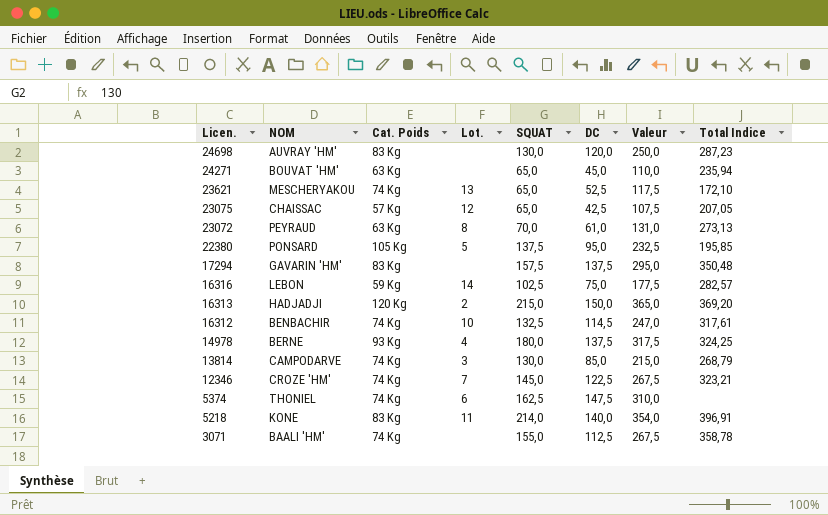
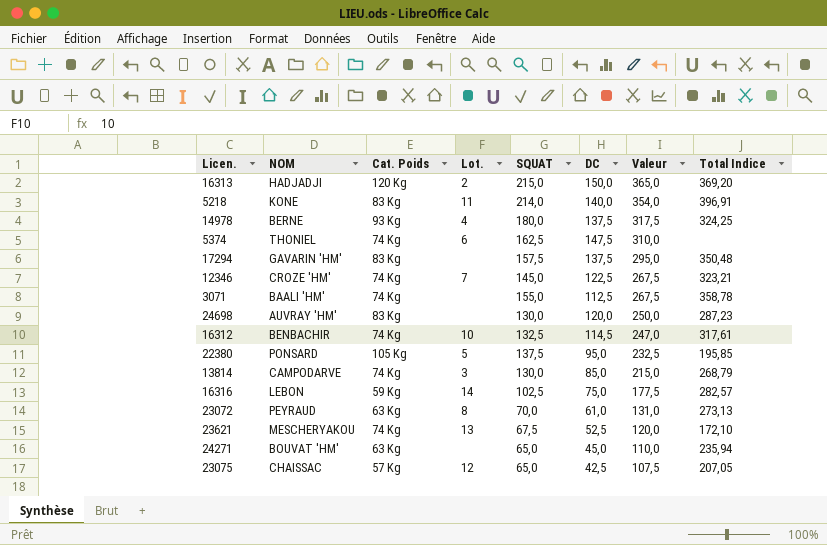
row order: Licen. descending -> Valeur descending
23621 | SQUAT: 65,0 -> 67,5
23621 | Valeur: 117,5 -> 120,0

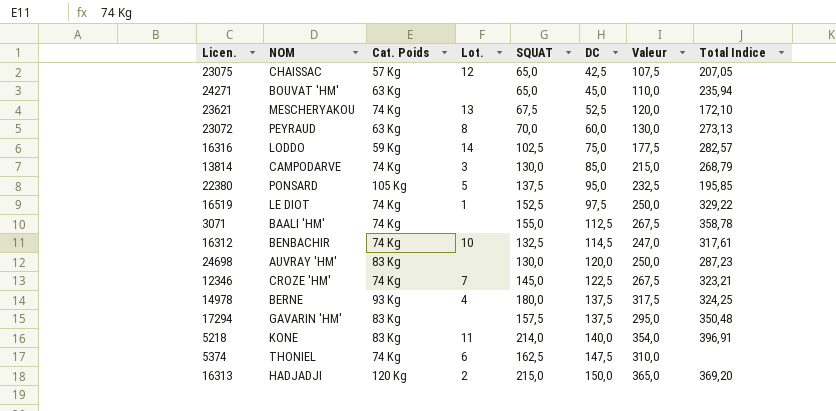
row order: Valeur descending -> DC ascending
23072 | DC: 61,0 -> 60,0
23072 | Valeur: 131,0 -> 130,0
16316 | NOM: LEBON -> LODDO
row 16519: none -> LE DIOT | 74 Kg | 1 | 152,5 | 97,5 | 250,0 | 329,22

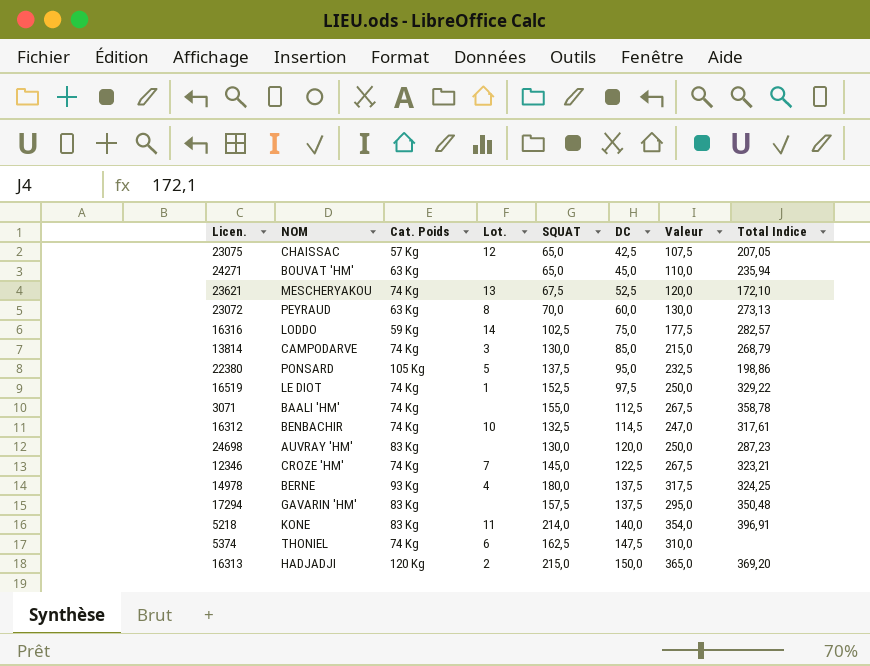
22380 | Total Indice: 195,85 -> 198,86

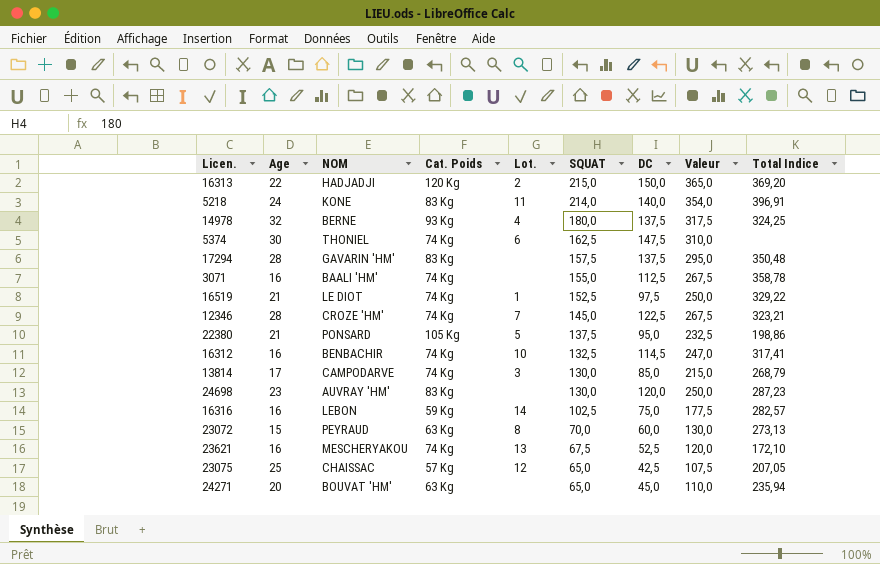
row order: DC ascending -> SQUAT descending
column Age | position: none -> 2
16312 | Total Indice: 317,61 -> 317,41
16316 | NOM: LODDO -> LEBON

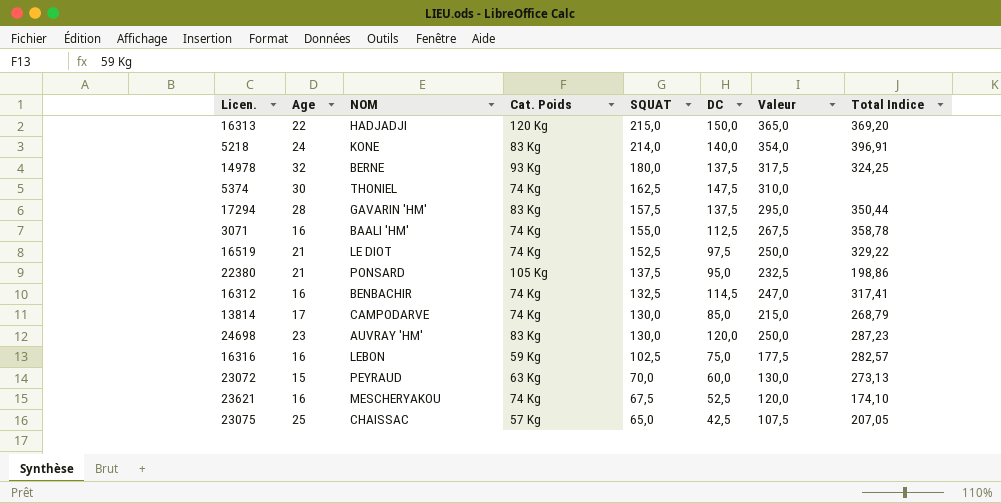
column Lot. | position: 5 -> none
row 12346: 28 | CROZE 'HM' | 74 Kg | 7 | 145,0 | 122,5 | 267,5 | 323,21 -> none
row 24271: 20 | BOUVAT 'HM' | 63 Kg | none | 65,0 | 45,0 | 110,0 | 235,94 -> none
17294 | Total Indice: 350,48 -> 350,44
23621 | Total Indice: 172,10 -> 174,10

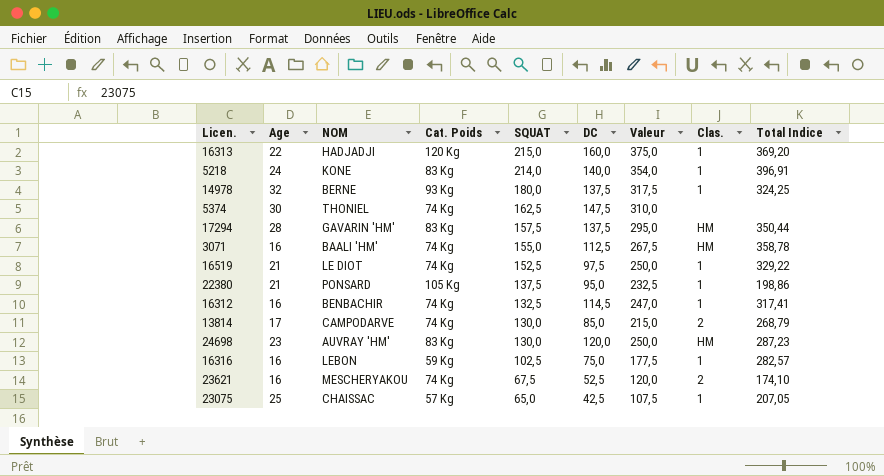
column Clas. | position: none -> 8
row 23072: 15 | PEYRAUD | 63 Kg | 70,0 | 60,0 | 130,0 | 273,13 -> none
16313 | DC: 150,0 -> 160,0
16313 | Valeur: 365,0 -> 375,0

